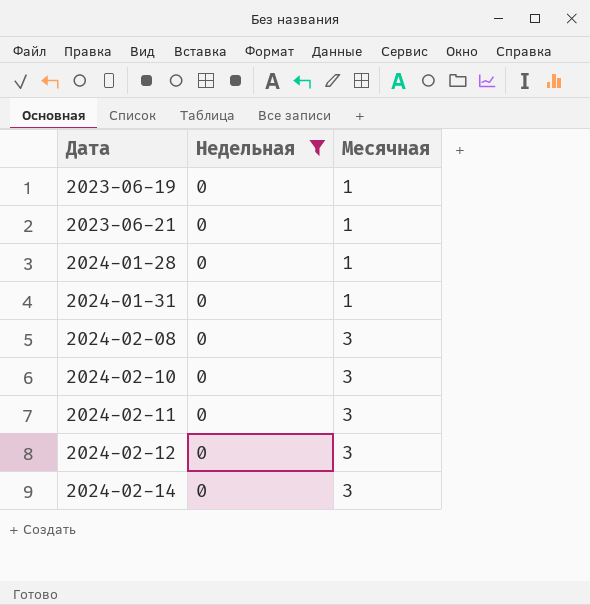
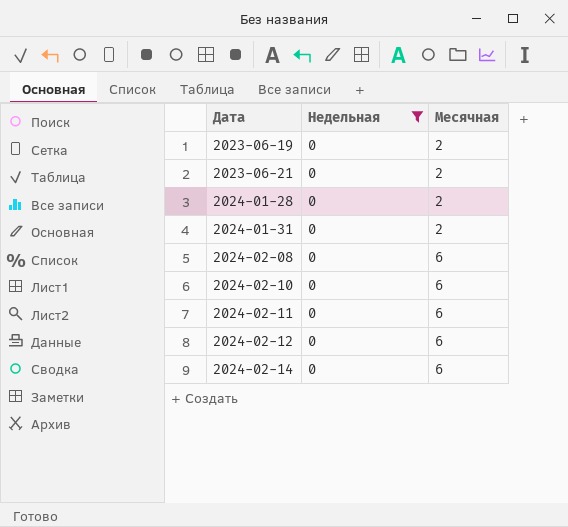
2023-06-19 | Месячная: 1 -> 2
2023-06-21 | Месячная: 1 -> 2
2024-01-28 | Месячная: 1 -> 2
2024-01-31 | Месячная: 1 -> 2
2024-02-08 | Месячная: 3 -> 6
2024-02-10 | Месячная: 3 -> 6
2024-02-11 | Месячная: 3 -> 6
2024-02-12 | Месячная: 3 -> 6
2024-02-14 | Месячная: 3 -> 6

